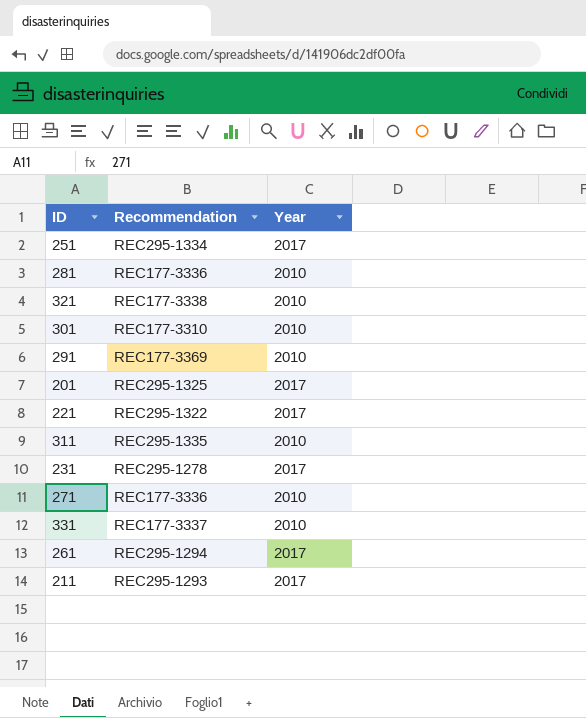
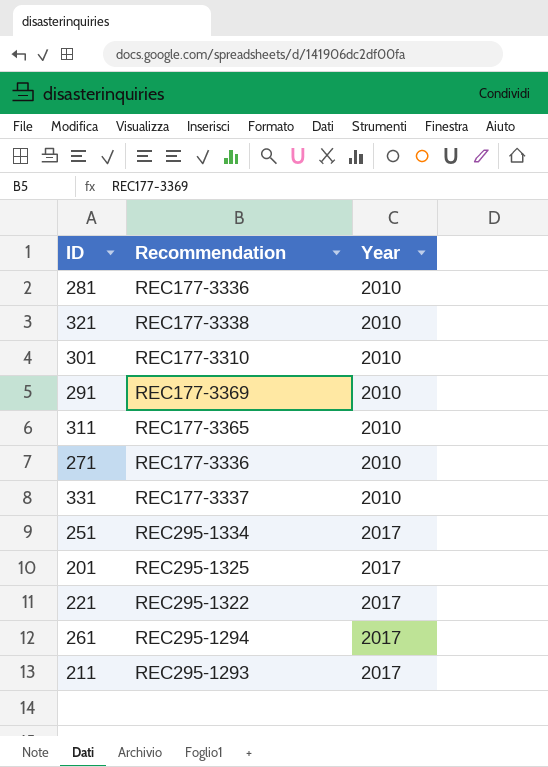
row order: none -> Year ascending
row 231: REC295-1278 | 2017 -> none
311 | Recommendation: REC295-1335 -> REC177-3365

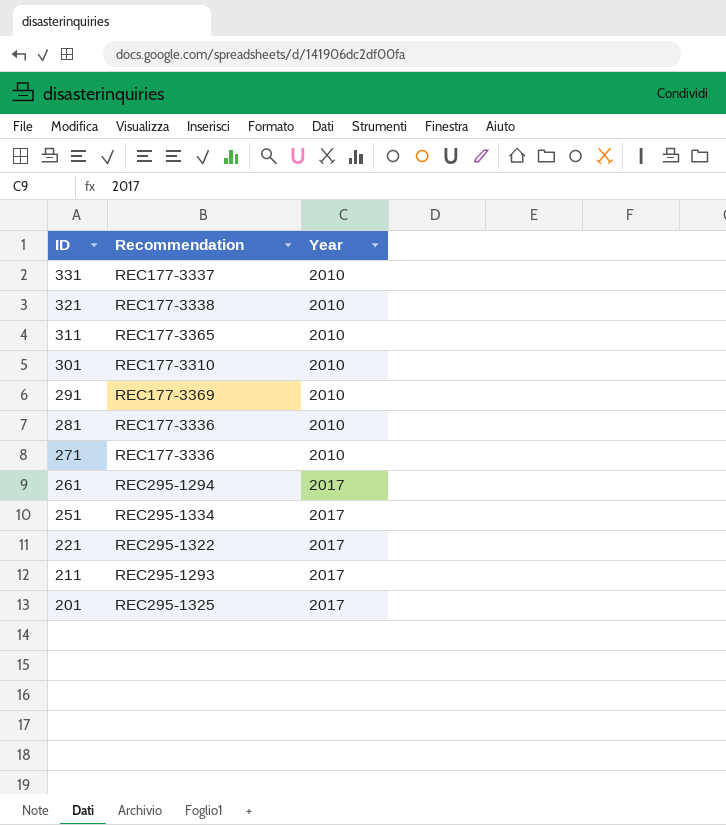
row order: Year ascending -> ID descending

